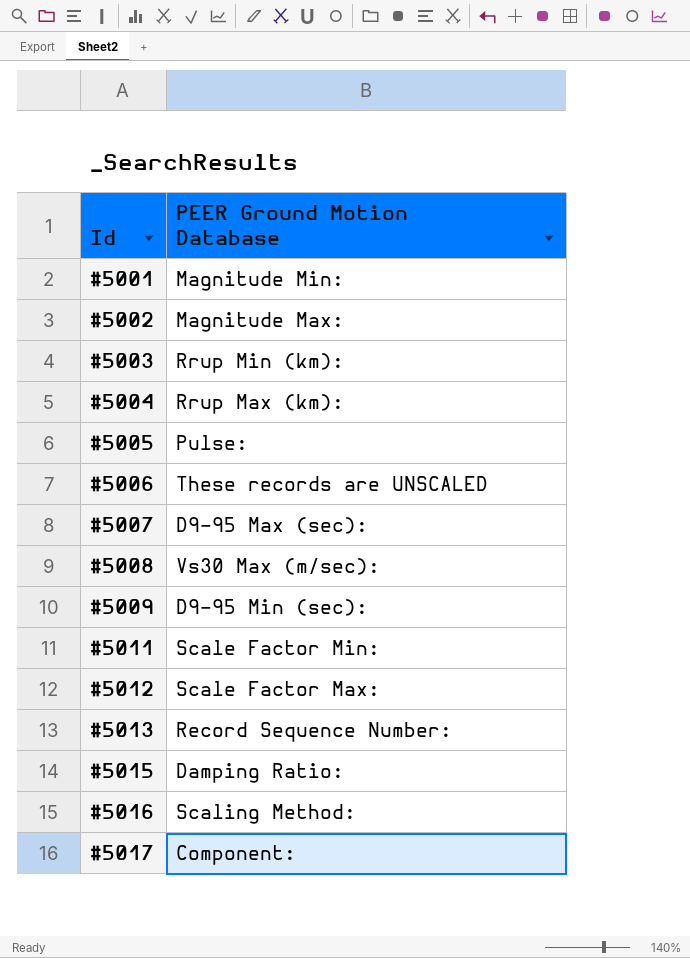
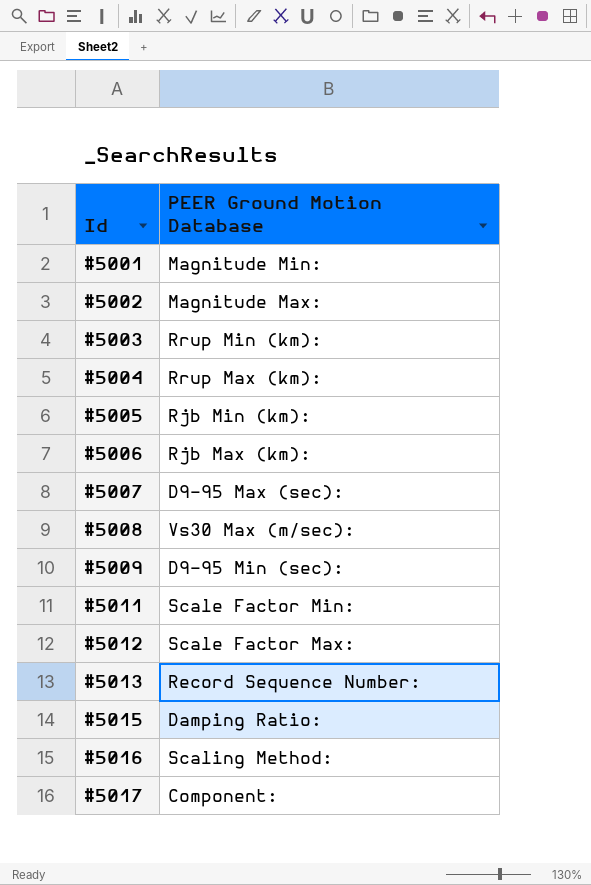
#5005 | PEER Ground Motion Database: Pulse: -> Rjb Min (km):
#5006 | PEER Ground Motion Database: These records are UNSCALED -> Rjb Max (km):

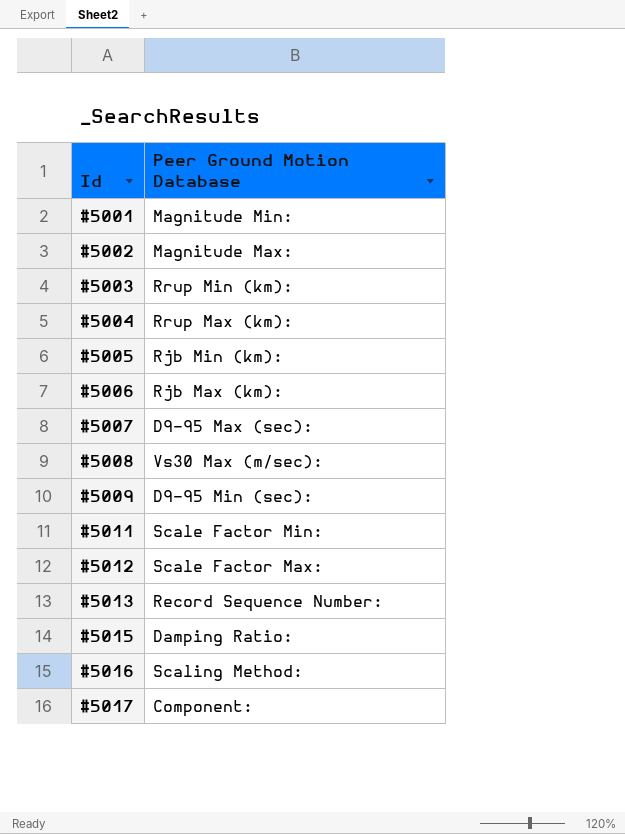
column name: PEER Ground Motion Database -> Peer Ground Motion Database

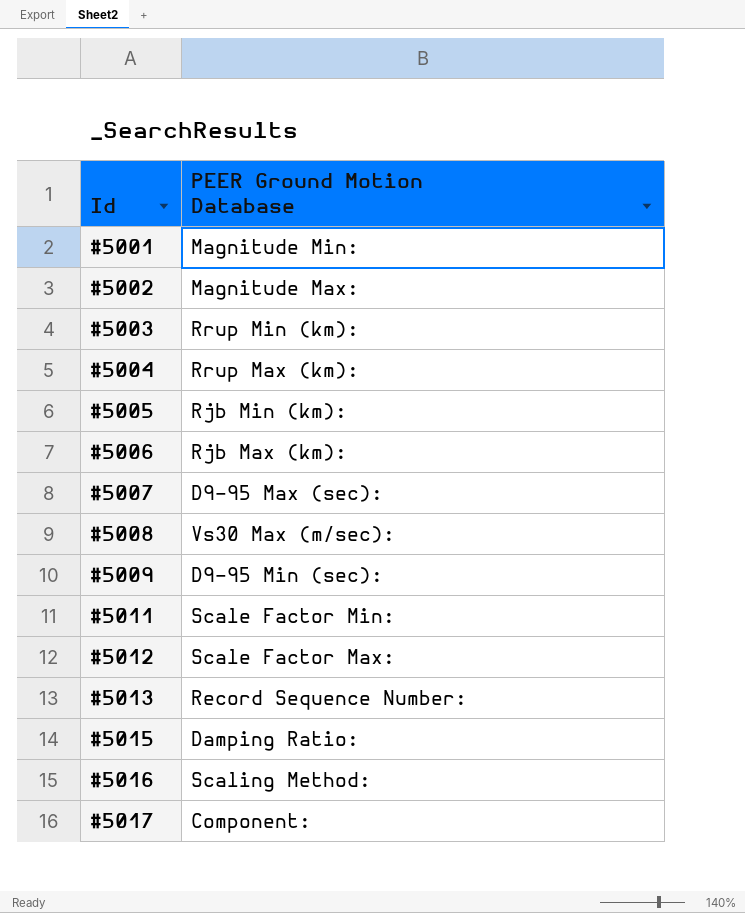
column name: Peer Ground Motion Database -> PEER Ground Motion Database

